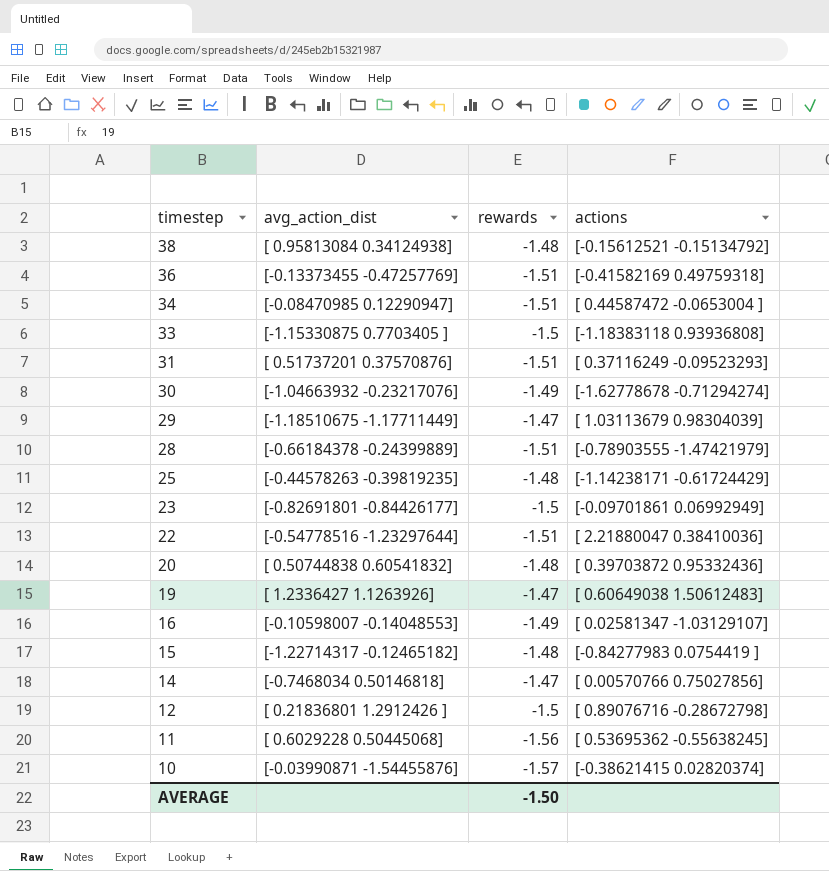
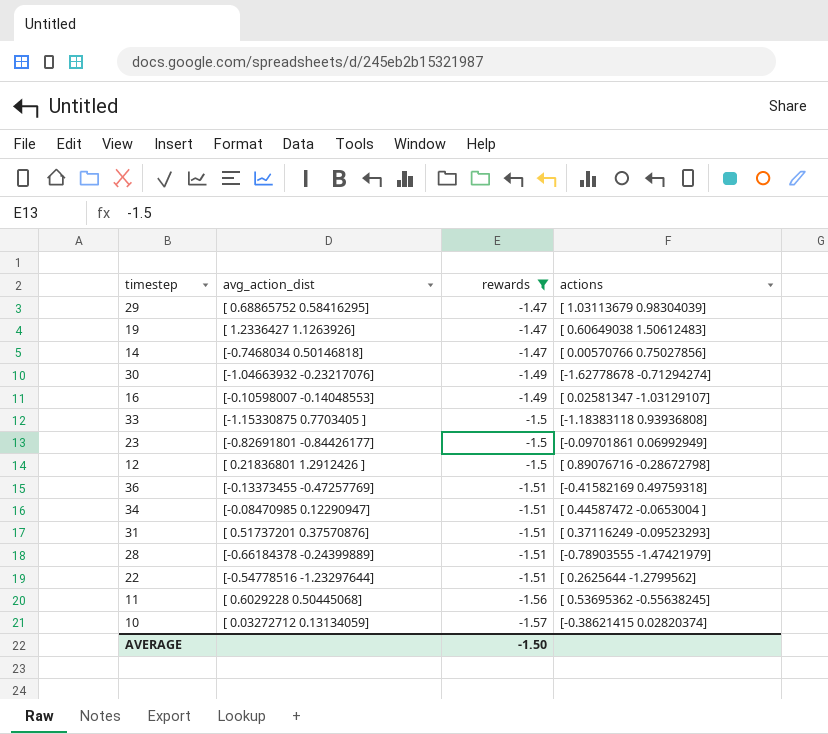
filter: none -> rewards != -1.48
row order: timestep descending -> rewards descending
29 | avg_action_dist: [-1.18510675 -1.17711449] -> [ 0.68865752 0.58416295]
22 | actions: [ 2.21880047 0.38410036] -> [ 0.2625644 -1.2799562]
10 | avg_action_dist: [-0.03990871 -1.54455876] -> [ 0.03272712 0.13134059]

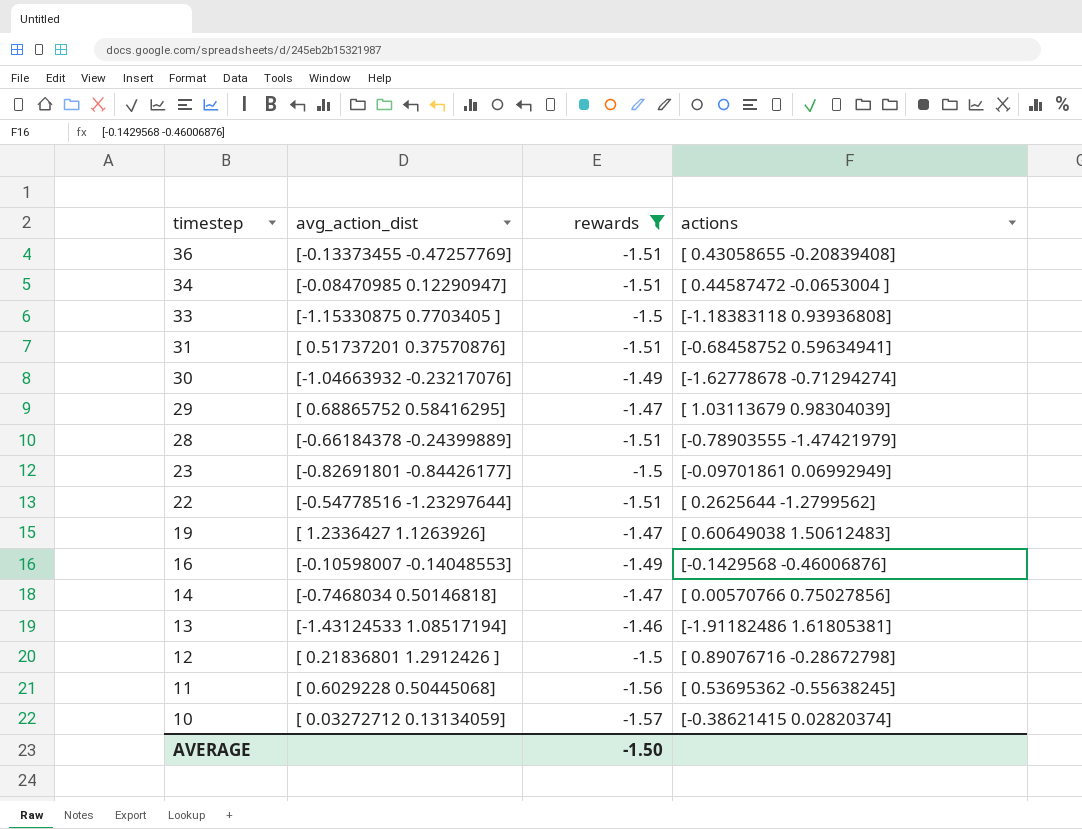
row order: rewards descending -> timestep descending
36 | actions: [-0.41582169 0.49759318] -> [ 0.43058655 -0.20839408]
31 | actions: [ 0.37116249 -0.09523293] -> [-0.68458752 0.59634941]
16 | actions: [ 0.02581347 -1.03129107] -> [-0.1429568 -0.46006876]
row 13: none -> [-1.43124533 1.08517194] | -1.46 | [-1.91182486 1.61805381]

